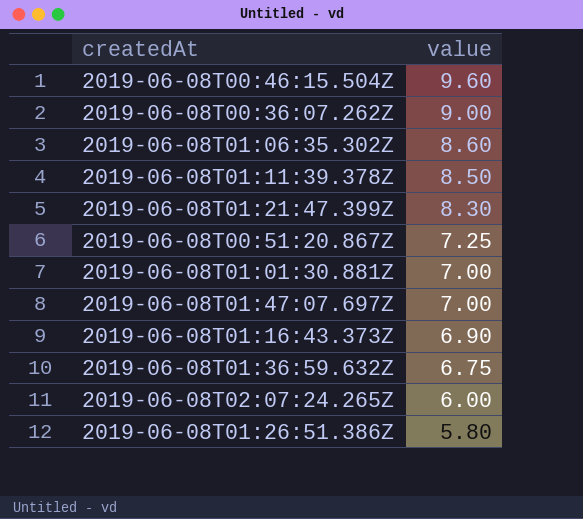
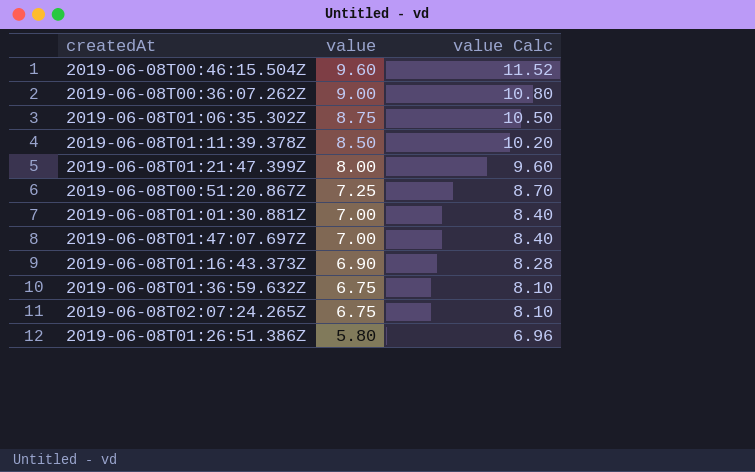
column value Calc | formula: none -> [value] * 1.2
2019-06-08T01:06:35.302Z | value: 8.60 -> 8.75
2019-06-08T01:21:47.399Z | value: 8.30 -> 8.00
2019-06-08T02:07:24.265Z | value: 6.00 -> 6.75

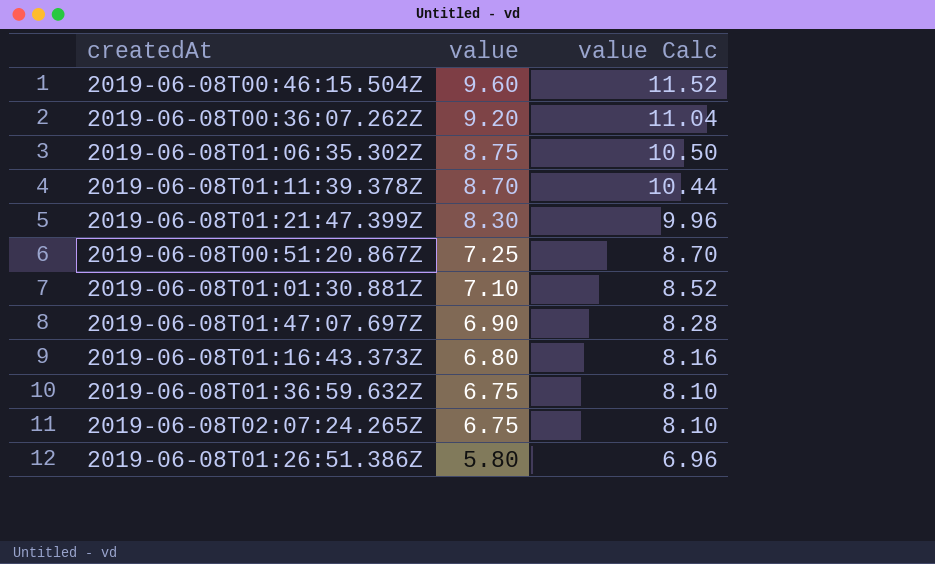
2019-06-08T00:36:07.262Z | value: 9.00 -> 9.20
2019-06-08T00:36:07.262Z | value Calc: 10.80 -> 11.04
2019-06-08T01:11:39.378Z | value: 8.50 -> 8.70
2019-06-08T01:11:39.378Z | value Calc: 10.20 -> 10.44
2019-06-08T01:21:47.399Z | value: 8.00 -> 8.30
2019-06-08T01:21:47.399Z | value Calc: 9.60 -> 9.96
2019-06-08T01:01:30.881Z | value: 7.00 -> 7.10
2019-06-08T01:01:30.881Z | value Calc: 8.40 -> 8.52
2019-06-08T01:47:07.697Z | value: 7.00 -> 6.90
2019-06-08T01:47:07.697Z | value Calc: 8.40 -> 8.28
2019-06-08T01:16:43.373Z | value: 6.90 -> 6.80
2019-06-08T01:16:43.373Z | value Calc: 8.28 -> 8.16

